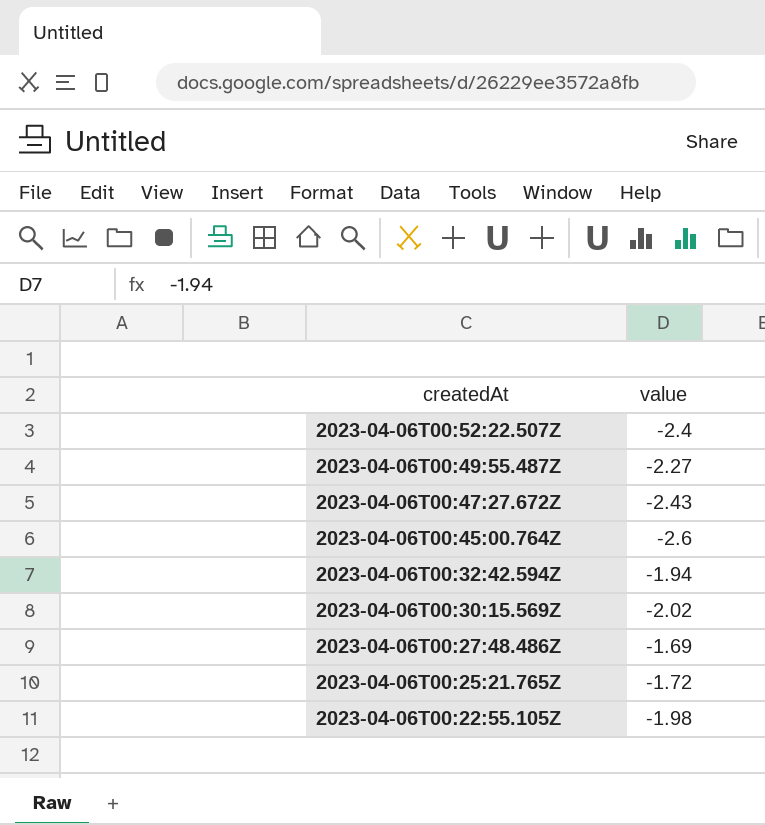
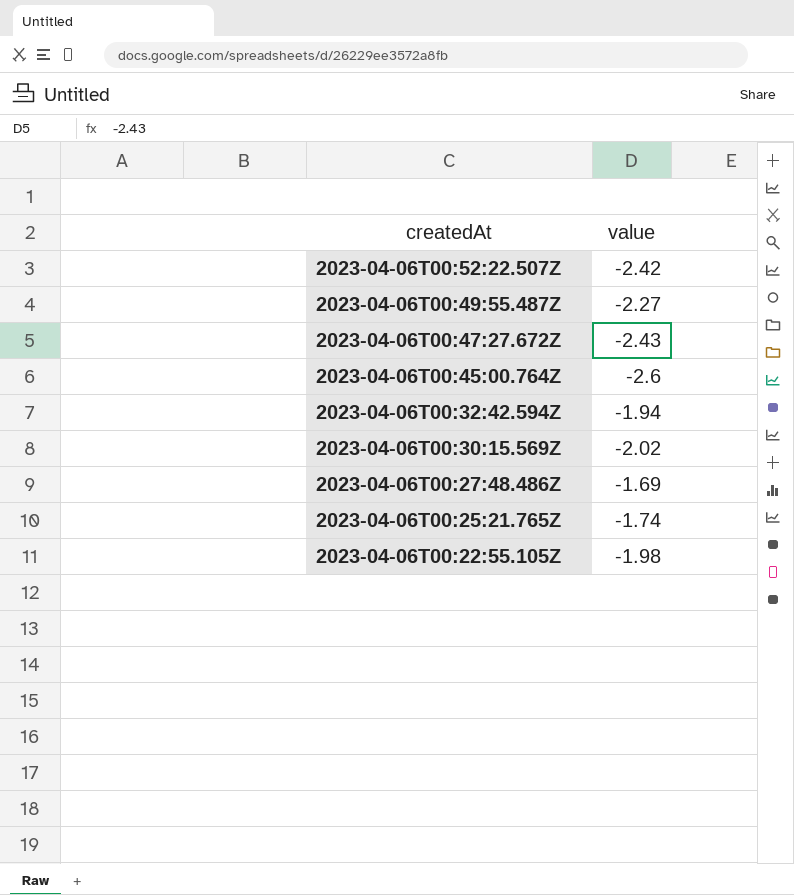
2023-04-06T00:52:22.507Z | value: -2.4 -> -2.42
2023-04-06T00:25:21.765Z | value: -1.72 -> -1.74

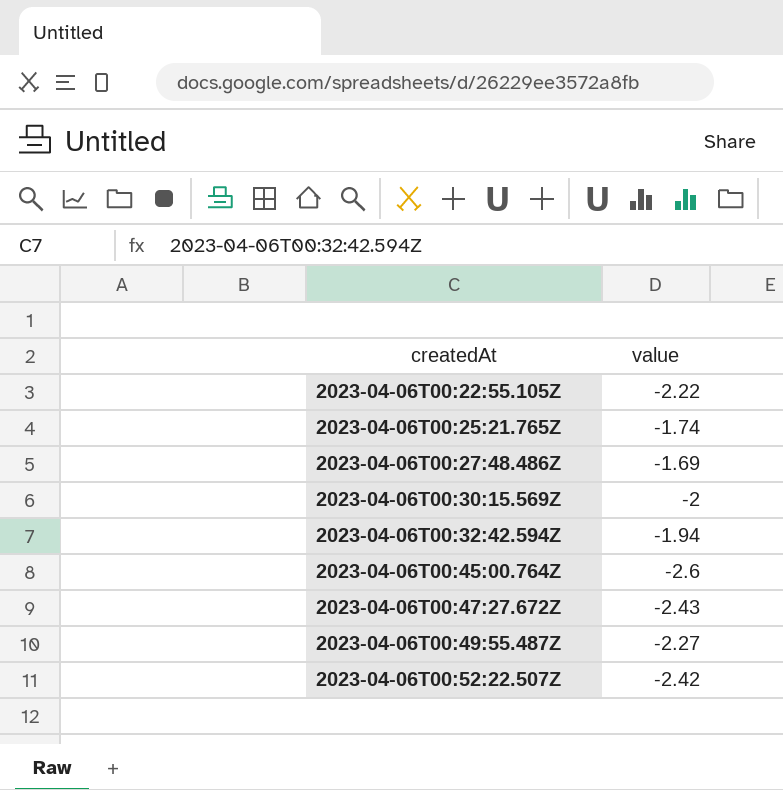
row order: createdAt descending -> createdAt ascending
2023-04-06T00:22:55.105Z | value: -1.98 -> -2.22
2023-04-06T00:30:15.569Z | value: -2.02 -> -2

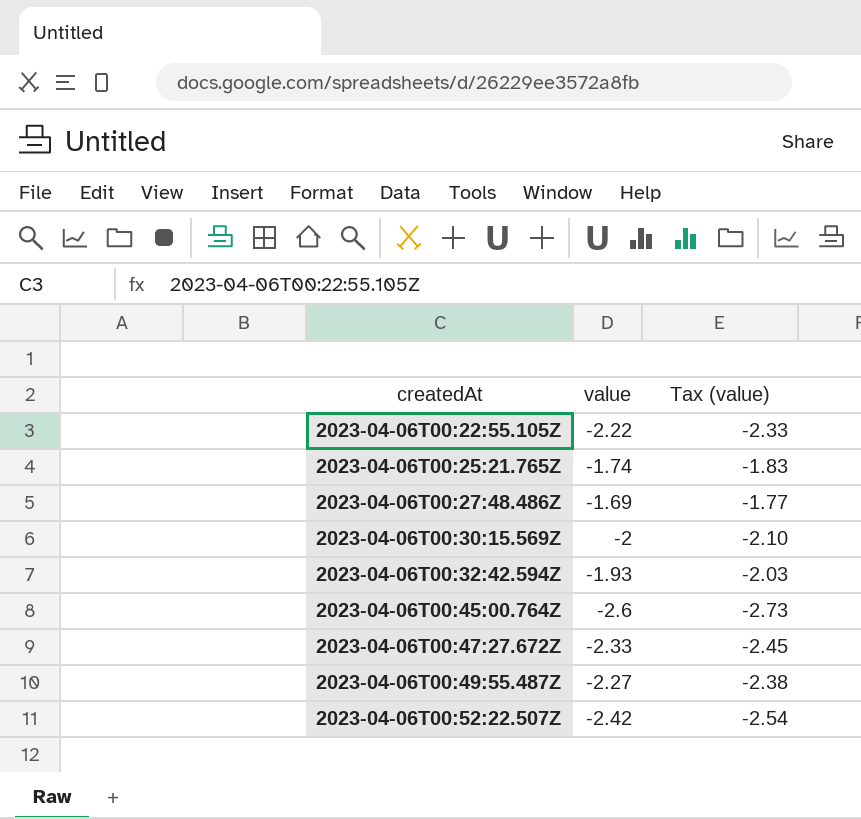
column Tax (value) | formula: none -> [value] * 1.05
2023-04-06T00:32:42.594Z | value: -1.94 -> -1.93
2023-04-06T00:47:27.672Z | value: -2.43 -> -2.33

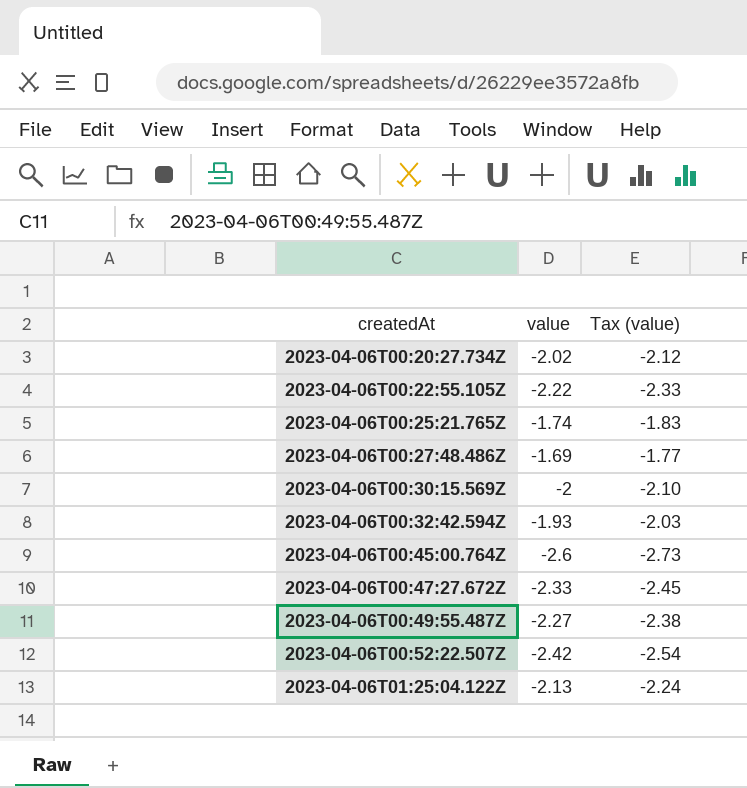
row 2023-04-06T00:20:27.734Z: none -> -2.02 | -2.12
row 2023-04-06T01:25:04.122Z: none -> -2.13 | -2.24

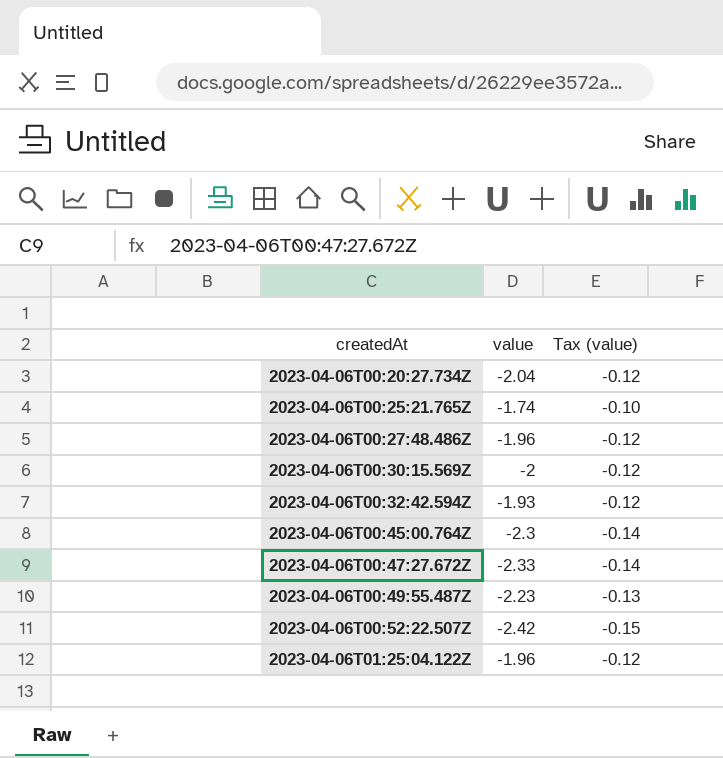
column Tax (value) | formula: [value] * 1.05 -> [value] * 0.06
row 2023-04-06T00:22:55.105Z: -2.22 | -2.33 -> none
2023-04-06T00:20:27.734Z | value: -2.02 -> -2.04
2023-04-06T00:27:48.486Z | value: -1.69 -> -1.96
2023-04-06T00:45:00.764Z | value: -2.6 -> -2.3
2023-04-06T00:49:55.487Z | value: -2.27 -> -2.23
2023-04-06T01:25:04.122Z | value: -2.13 -> -1.96

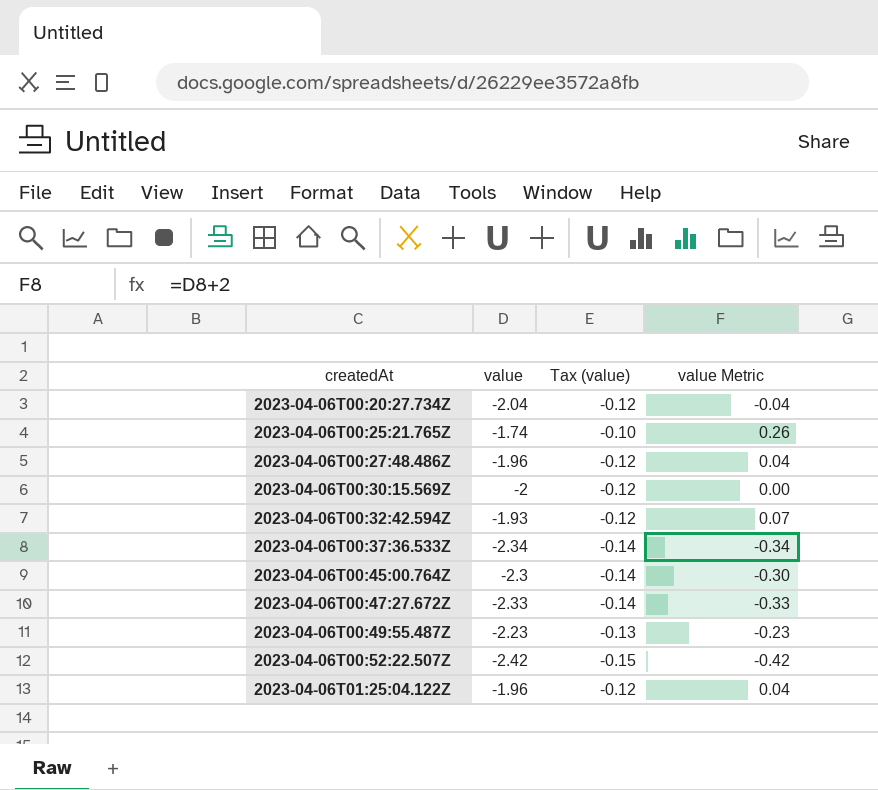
column value Metric | formula: none -> [value] + 2
row 2023-04-06T00:37:36.533Z: none -> -2.34 | -0.14 | -0.34

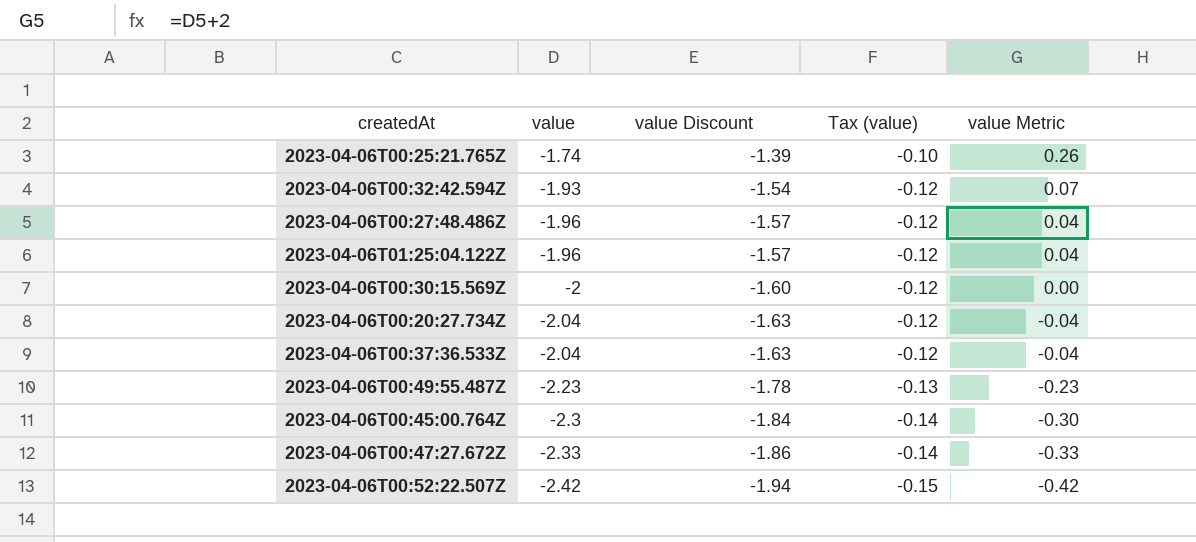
row order: createdAt ascending -> value descending
column value Discount | formula: none -> [value] * 0.8
2023-04-06T00:37:36.533Z | value: -2.34 -> -2.04
2023-04-06T00:37:36.533Z | Tax (value): -0.14 -> -0.12
2023-04-06T00:37:36.533Z | value Metric: -0.34 -> -0.04

